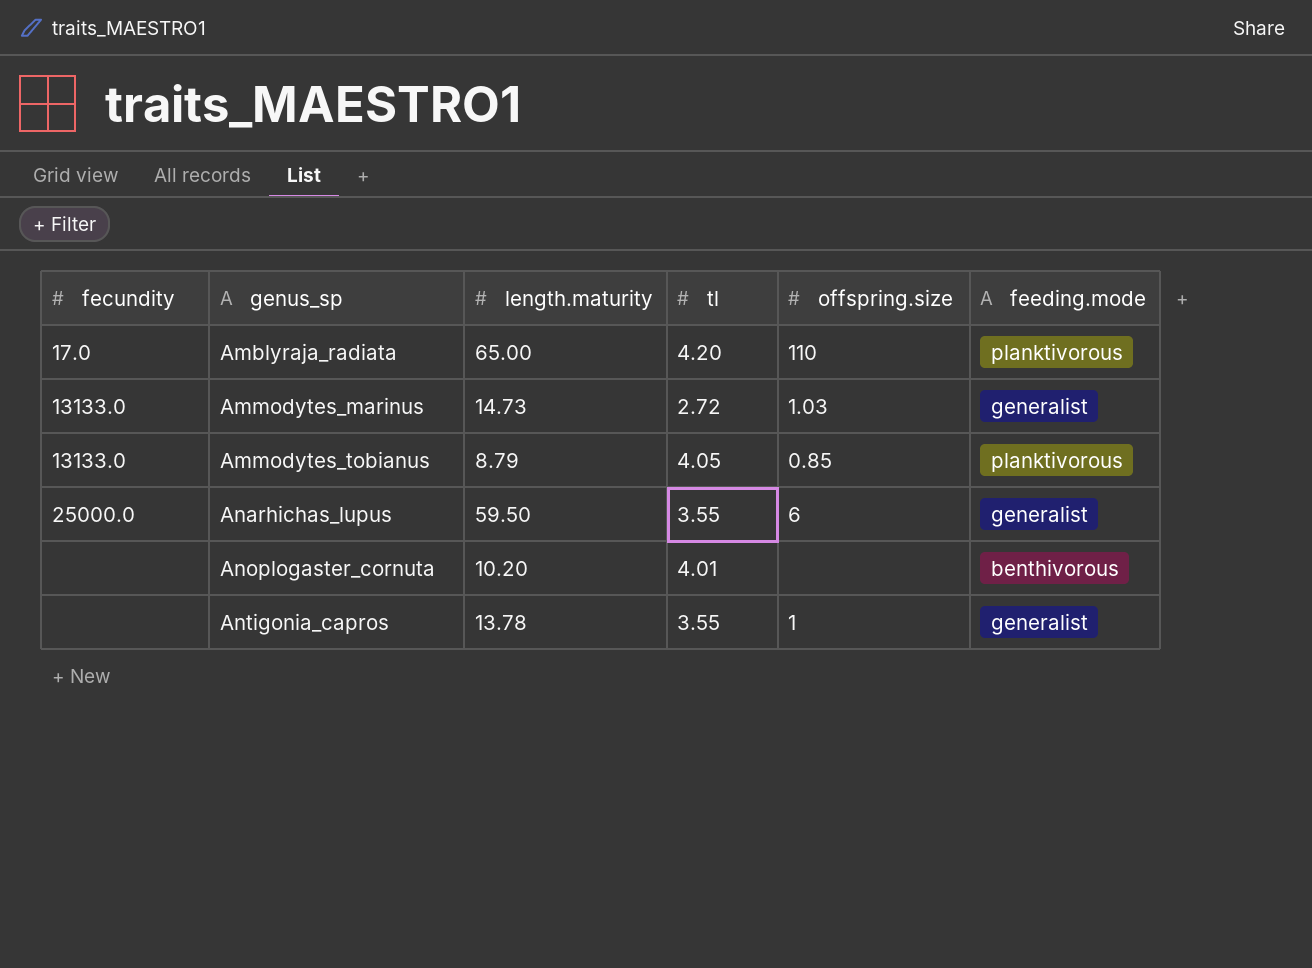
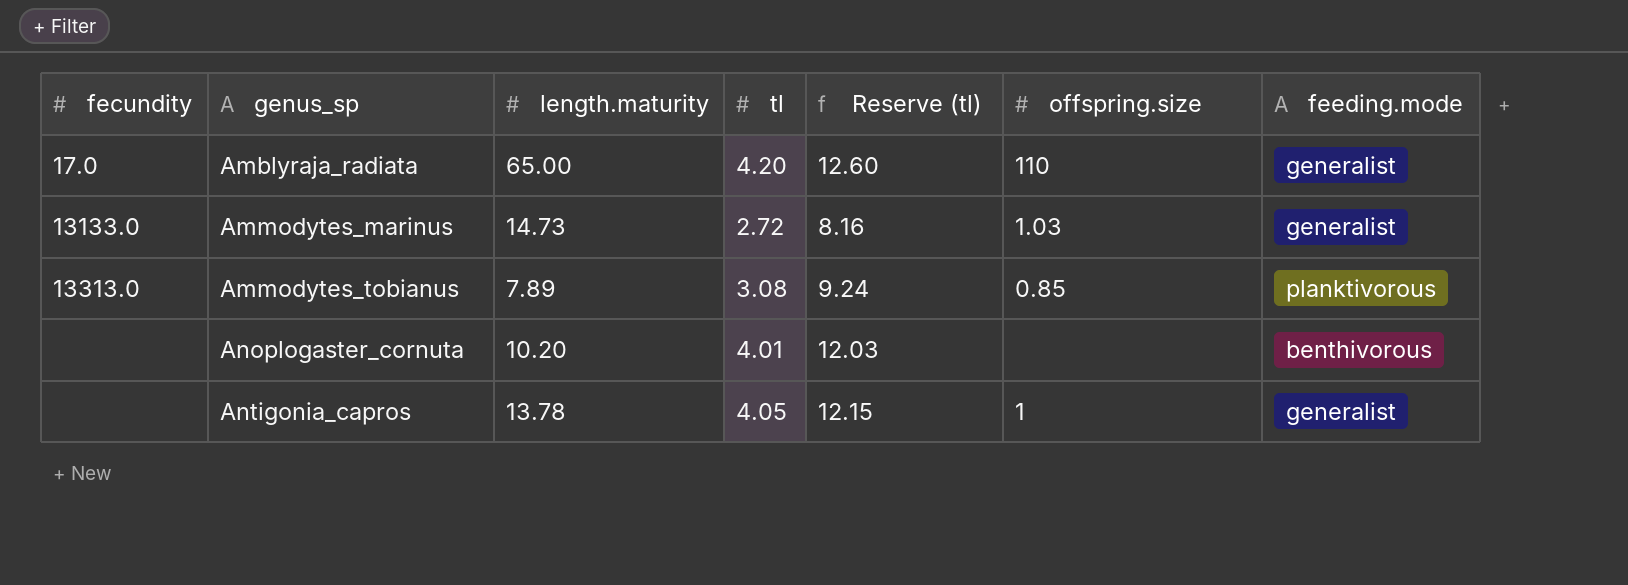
column Reserve (tl) | formula: none -> [tl] * 3
row Anarhichas_lupus: 25000.0 | 59.50 | 3.55 | 6 | generalist -> none
Amblyraja_radiata | feeding.mode: planktivorous -> generalist
Ammodytes_tobianus | fecundity: 13133.0 -> 13313.0
Ammodytes_tobianus | length.maturity: 8.79 -> 7.89
Ammodytes_tobianus | tl: 4.05 -> 3.08
Antigonia_capros | tl: 3.55 -> 4.05

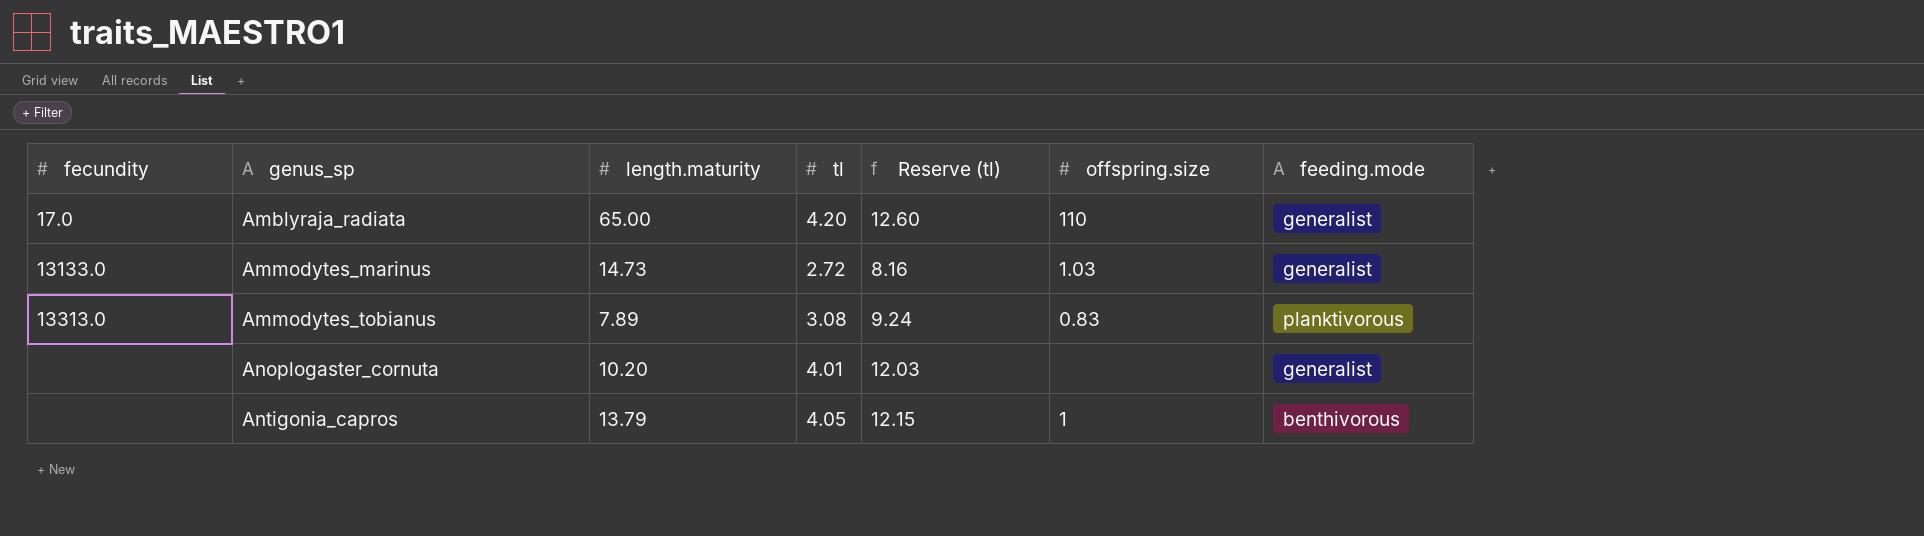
Ammodytes_tobianus | offspring.size: 0.85 -> 0.83
Anoplogaster_cornuta | feeding.mode: benthivorous -> generalist
Antigonia_capros | length.maturity: 13.78 -> 13.79
Antigonia_capros | feeding.mode: generalist -> benthivorous

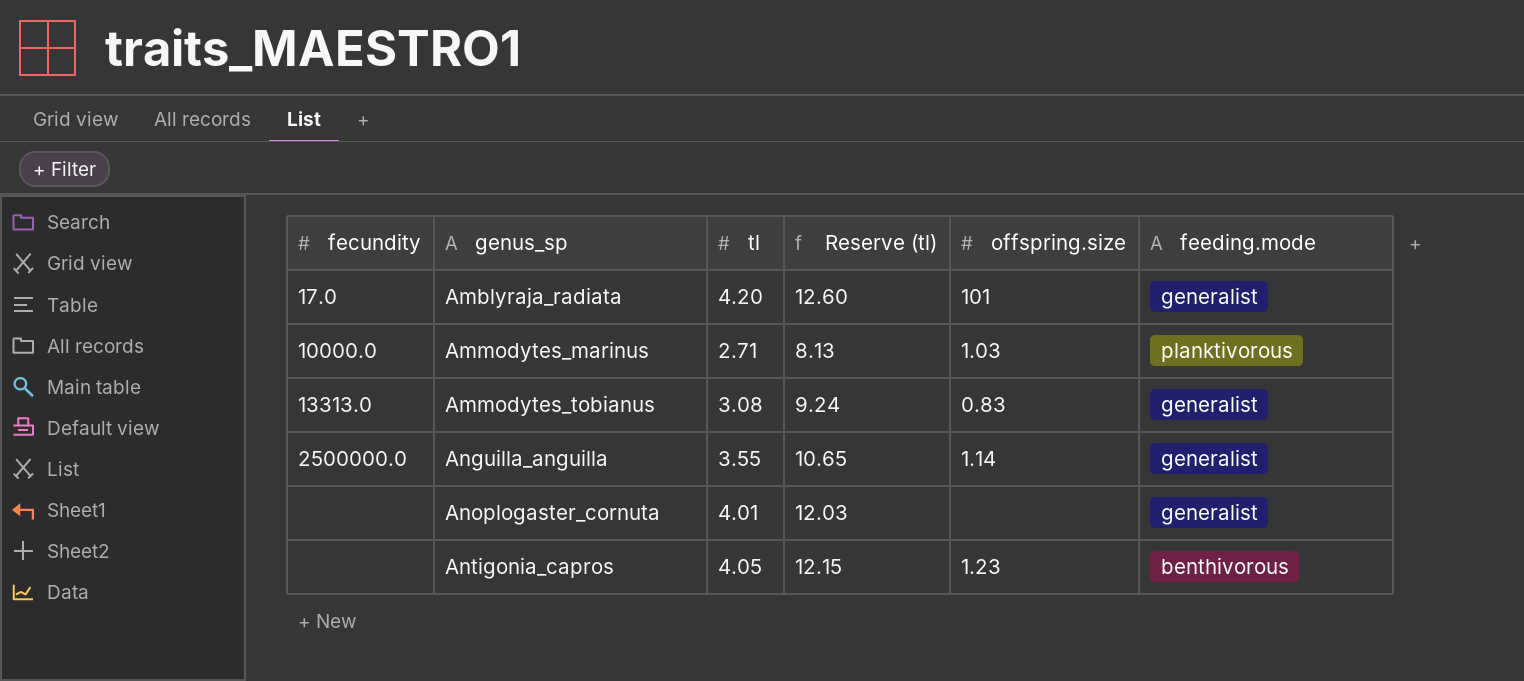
column length.maturity | position: 3 -> none
Amblyraja_radiata | offspring.size: 110 -> 101
Ammodytes_marinus | fecundity: 13133.0 -> 10000.0
Ammodytes_marinus | tl: 2.72 -> 2.71
Ammodytes_marinus | Reserve (tl): 8.16 -> 8.13
Ammodytes_marinus | feeding.mode: generalist -> planktivorous
Ammodytes_tobianus | feeding.mode: planktivorous -> generalist
row Anguilla_anguilla: none -> 2500000.0 | 3.55 | 10.65 | 1.14 | generalist
Antigonia_capros | offspring.size: 1 -> 1.23

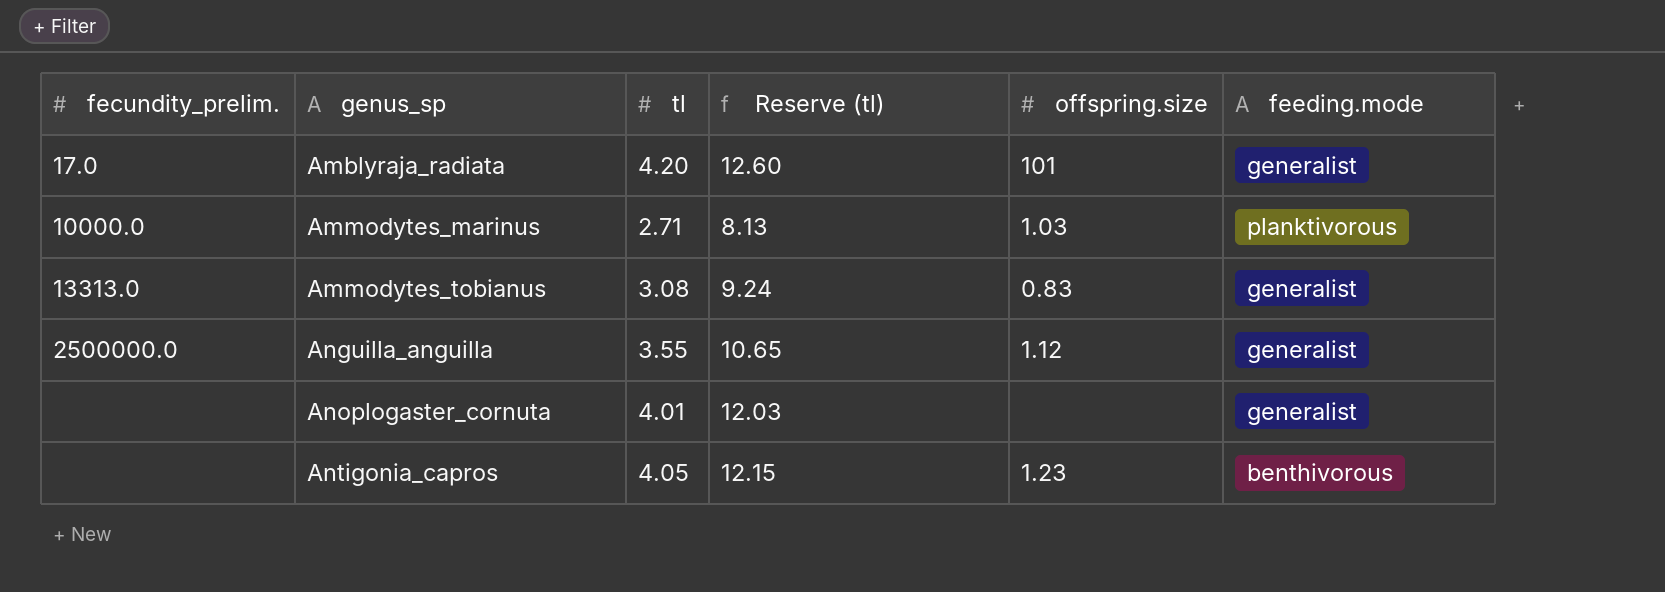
column name: fecundity -> fecundity_prelim.
Anguilla_anguilla | offspring.size: 1.14 -> 1.12

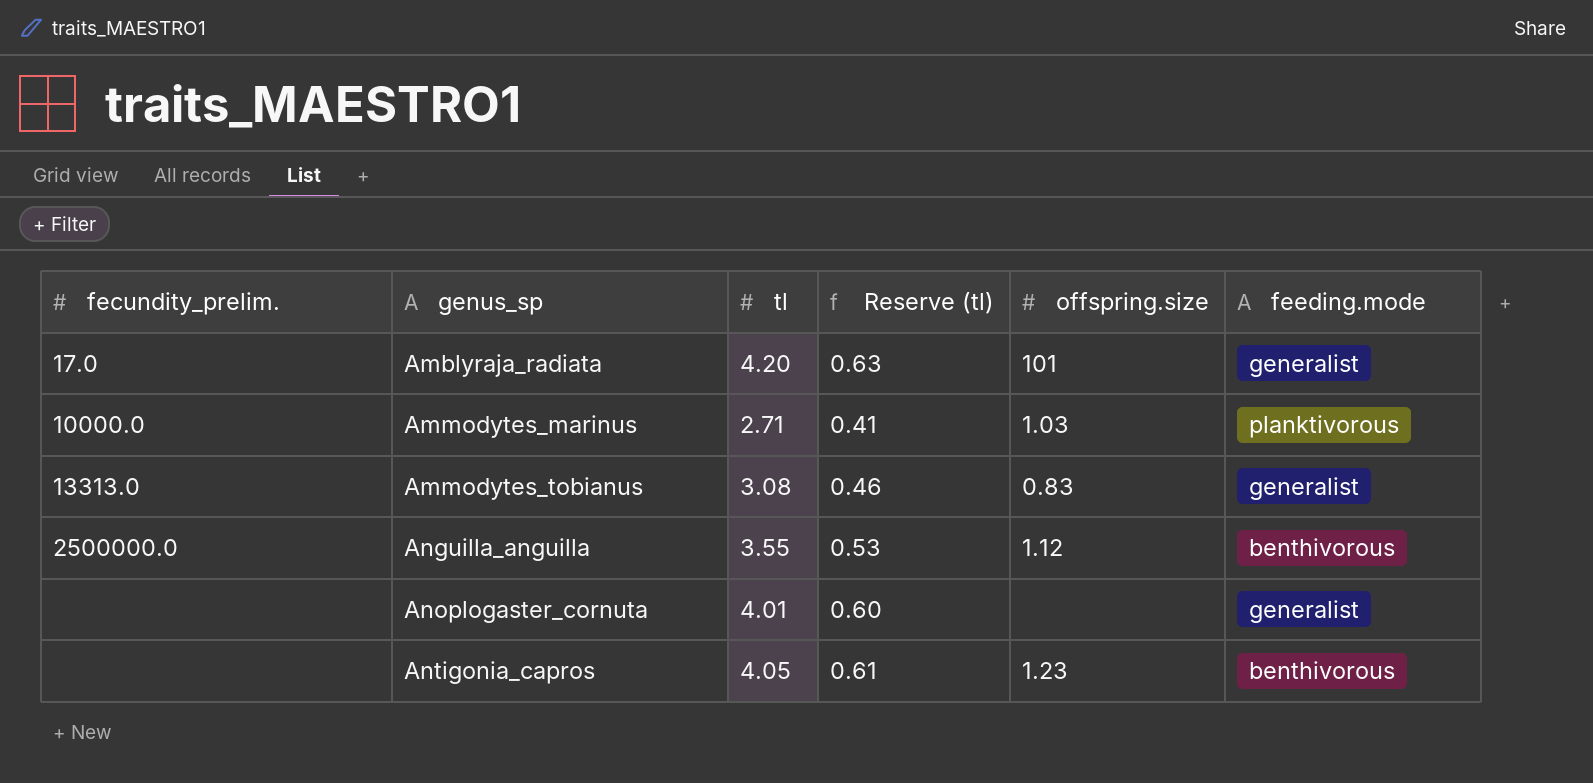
column Reserve (tl) | formula: [tl] * 3 -> [tl] * 0.15
Anguilla_anguilla | feeding.mode: generalist -> benthivorous

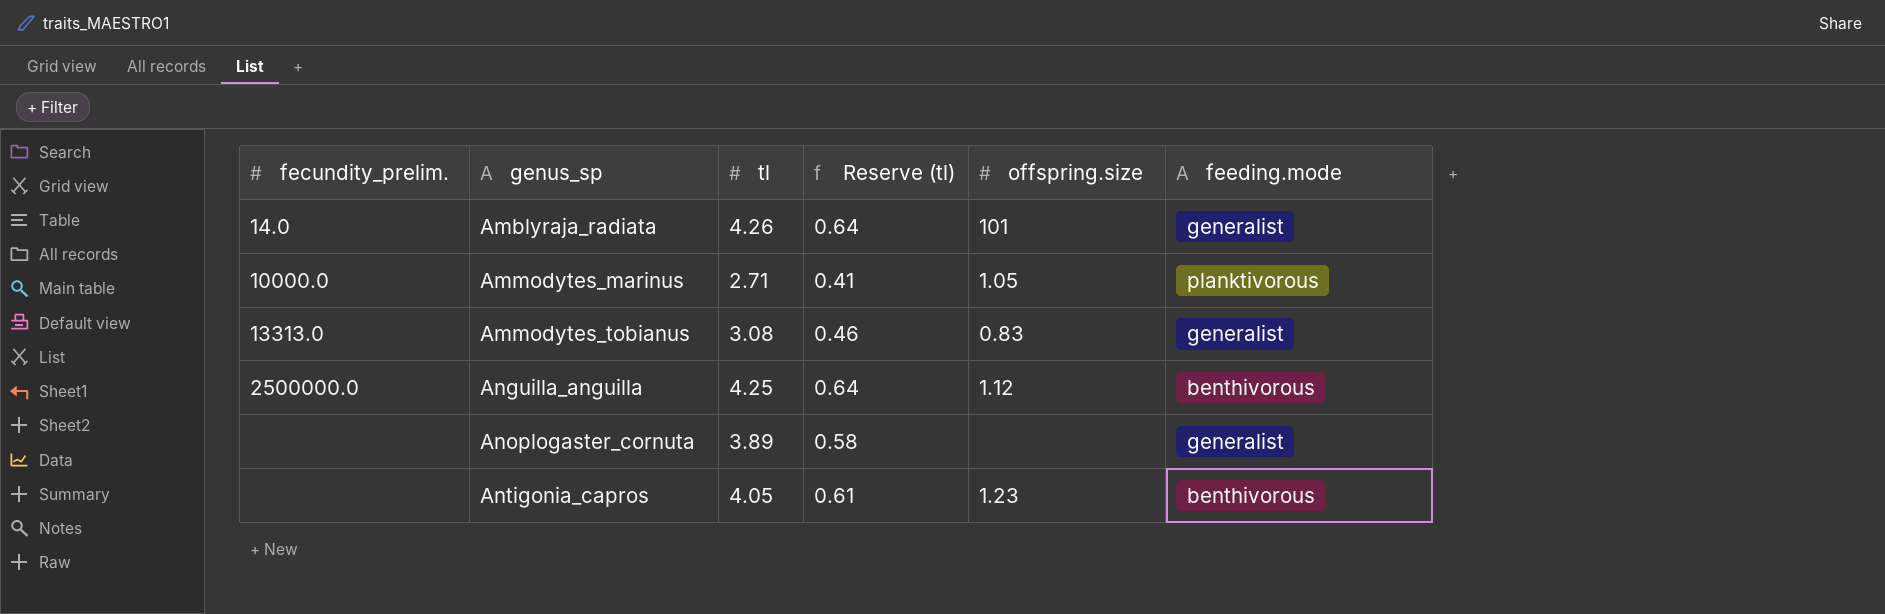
Amblyraja_radiata | fecundity_prelim.: 17.0 -> 14.0
Amblyraja_radiata | tl: 4.20 -> 4.26
Amblyraja_radiata | Reserve (tl): 0.63 -> 0.64
Ammodytes_marinus | offspring.size: 1.03 -> 1.05
Anguilla_anguilla | tl: 3.55 -> 4.25
Anguilla_anguilla | Reserve (tl): 0.53 -> 0.64
Anoplogaster_cornuta | tl: 4.01 -> 3.89
Anoplogaster_cornuta | Reserve (tl): 0.60 -> 0.58

